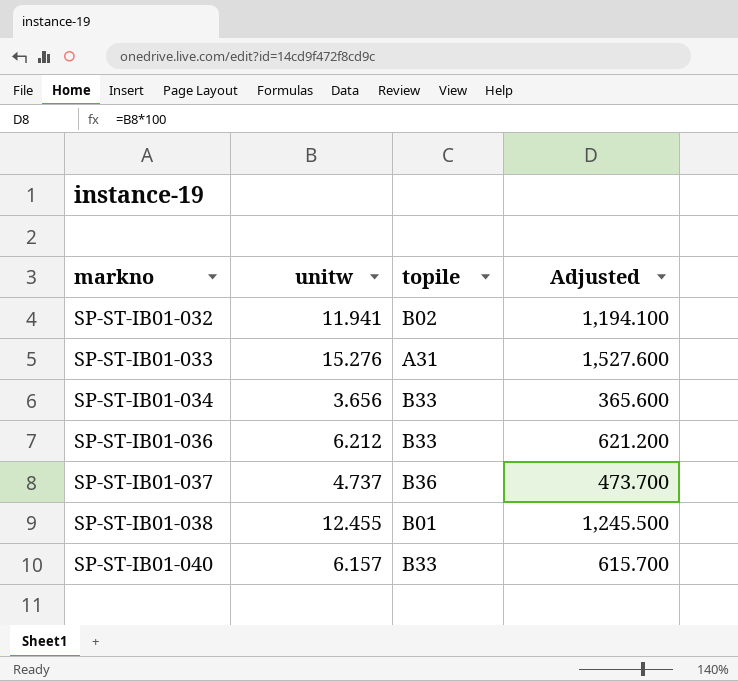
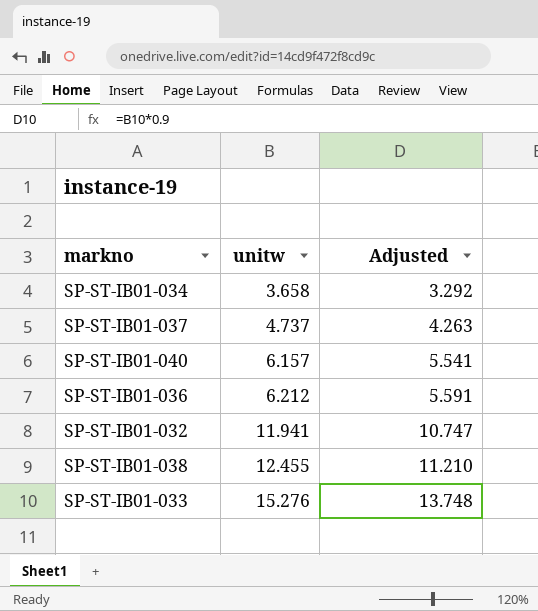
row order: markno ascending -> unitw ascending
column topile | position: 3 -> none
column Adjusted | formula: [unitw] * 100 -> [unitw] * 0.9
SP-ST-IB01-034 | unitw: 3.656 -> 3.658

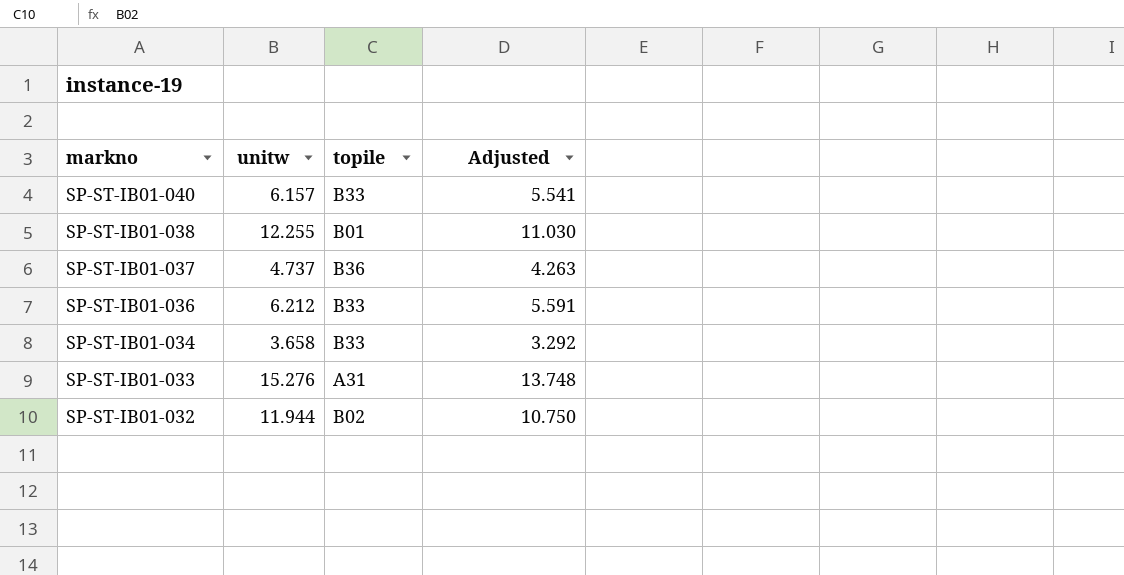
row order: unitw ascending -> markno descending
column topile | position: none -> 3
SP-ST-IB01-038 | unitw: 12.455 -> 12.255
SP-ST-IB01-038 | Adjusted: 11.210 -> 11.030
SP-ST-IB01-032 | unitw: 11.941 -> 11.944
SP-ST-IB01-032 | Adjusted: 10.747 -> 10.750

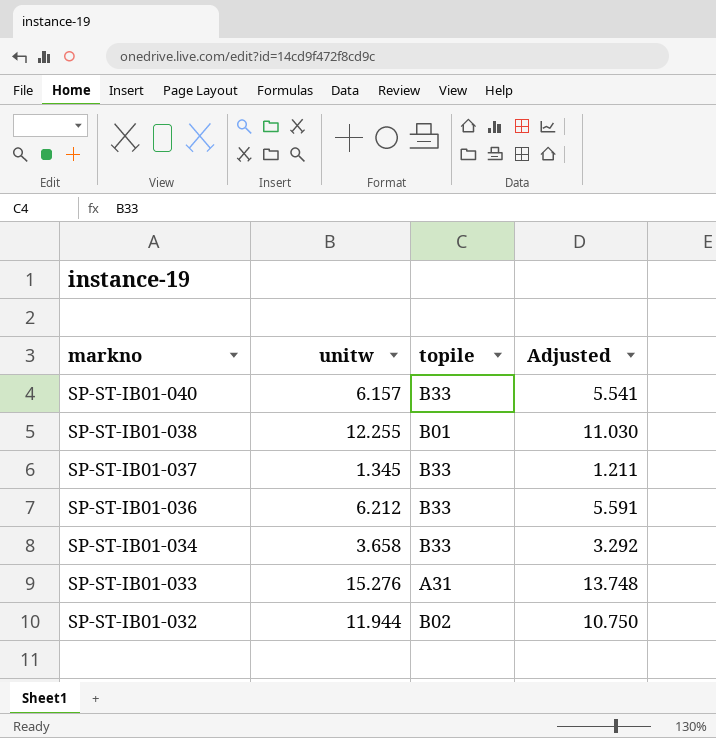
SP-ST-IB01-037 | unitw: 4.737 -> 1.345
SP-ST-IB01-037 | topile: B36 -> B33
SP-ST-IB01-037 | Adjusted: 4.263 -> 1.211

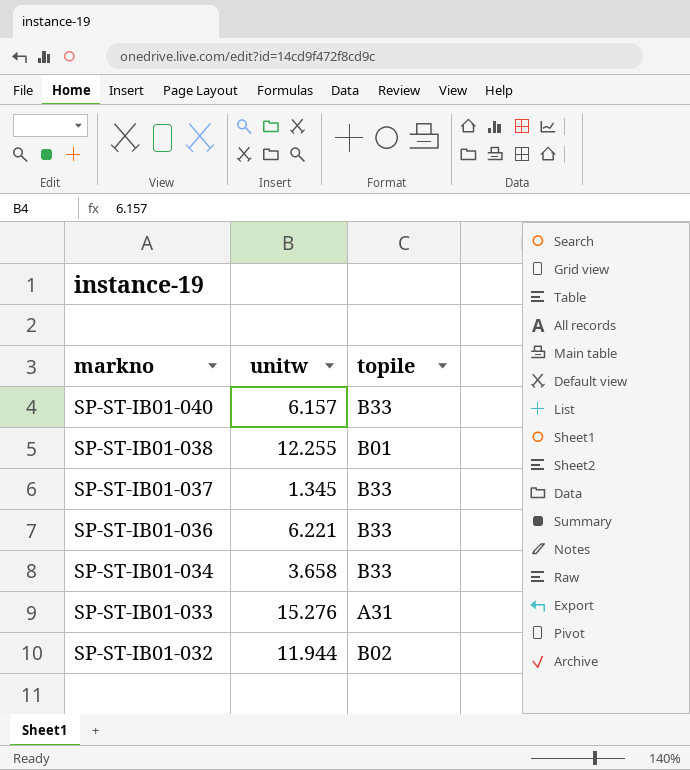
column Adjusted | formula: [unitw] * 0.9 -> none
SP-ST-IB01-036 | unitw: 6.212 -> 6.221

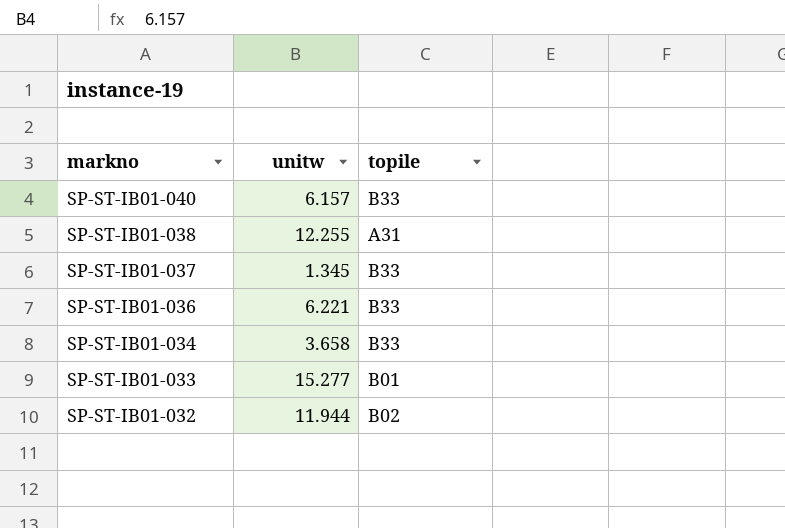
SP-ST-IB01-038 | topile: B01 -> A31
SP-ST-IB01-033 | unitw: 15.276 -> 15.277
SP-ST-IB01-033 | topile: A31 -> B01

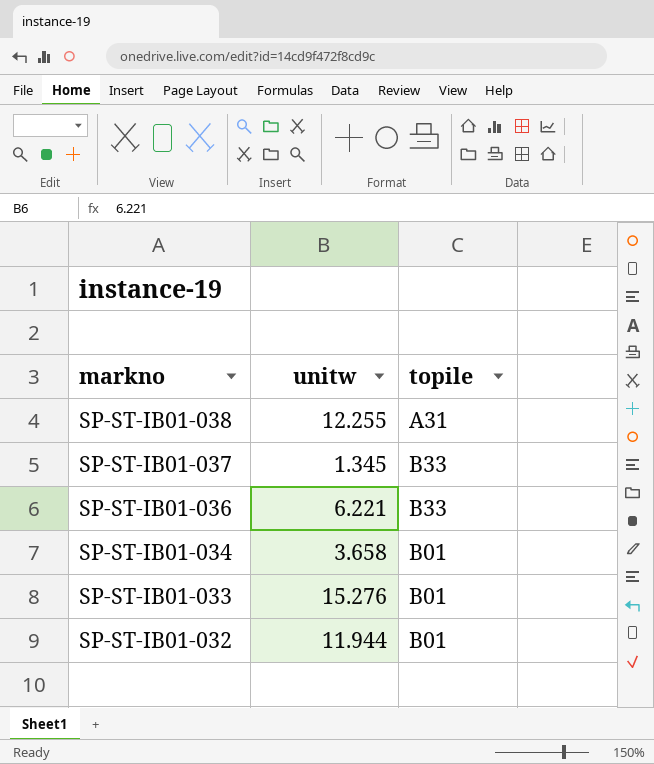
row SP-ST-IB01-040: 6.157 | B33 -> none
SP-ST-IB01-034 | topile: B33 -> B01
SP-ST-IB01-033 | unitw: 15.277 -> 15.276
SP-ST-IB01-032 | topile: B02 -> B01

